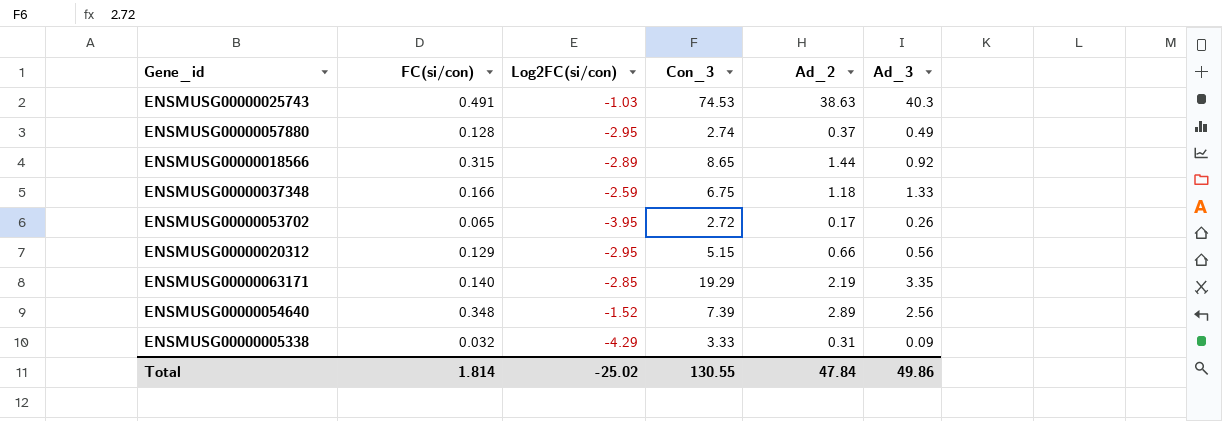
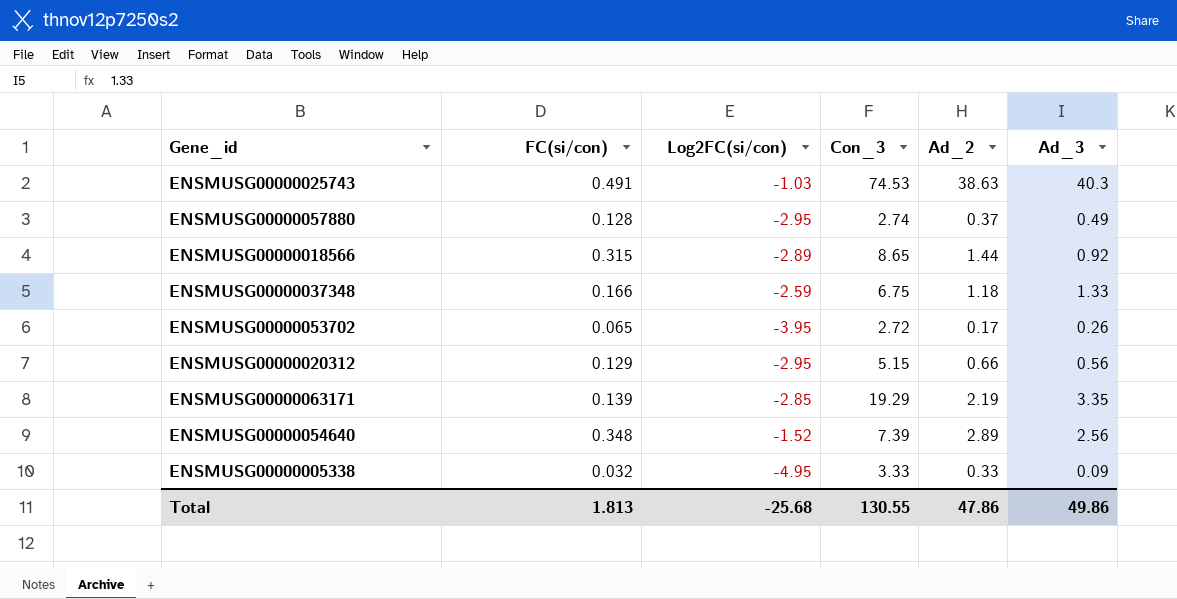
ENSMUSG00000063171 | FC(si/con): 0.140 -> 0.139
ENSMUSG00000005338 | Log2FC(si/con): -4.29 -> -4.95
ENSMUSG00000005338 | Ad_2: 0.31 -> 0.33
Total | FC(si/con): 1.814 -> 1.813
Total | Log2FC(si/con): -25.02 -> -25.68
Total | Ad_2: 47.84 -> 47.86

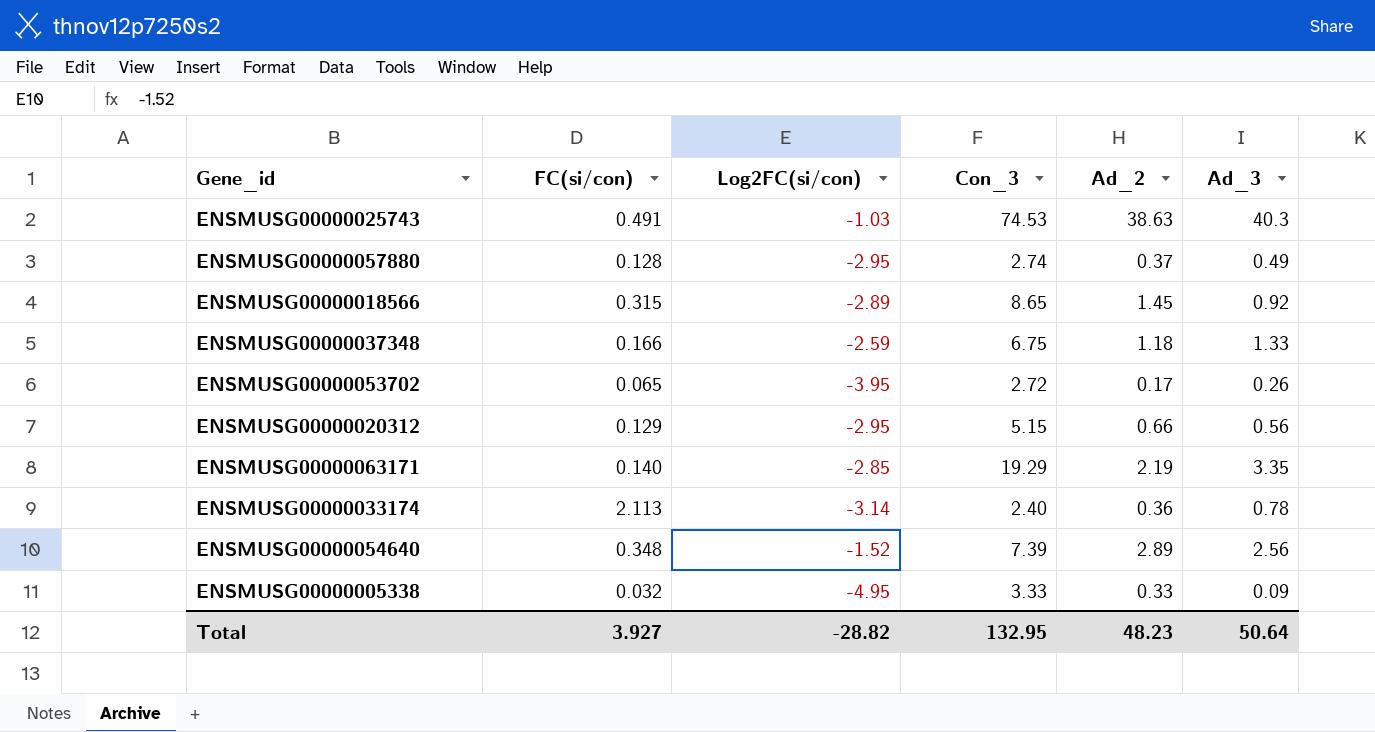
ENSMUSG00000018566 | Ad_2: 1.44 -> 1.45
ENSMUSG00000063171 | FC(si/con): 0.139 -> 0.140
row ENSMUSG00000033174: none -> 2.113 | -3.14 | 2.40 | 0.36 | 0.78
Total | FC(si/con): 1.813 -> 3.927
Total | Log2FC(si/con): -25.68 -> -28.82
Total | Con_3: 130.55 -> 132.95
Total | Ad_2: 47.86 -> 48.23
Total | Ad_3: 49.86 -> 50.64

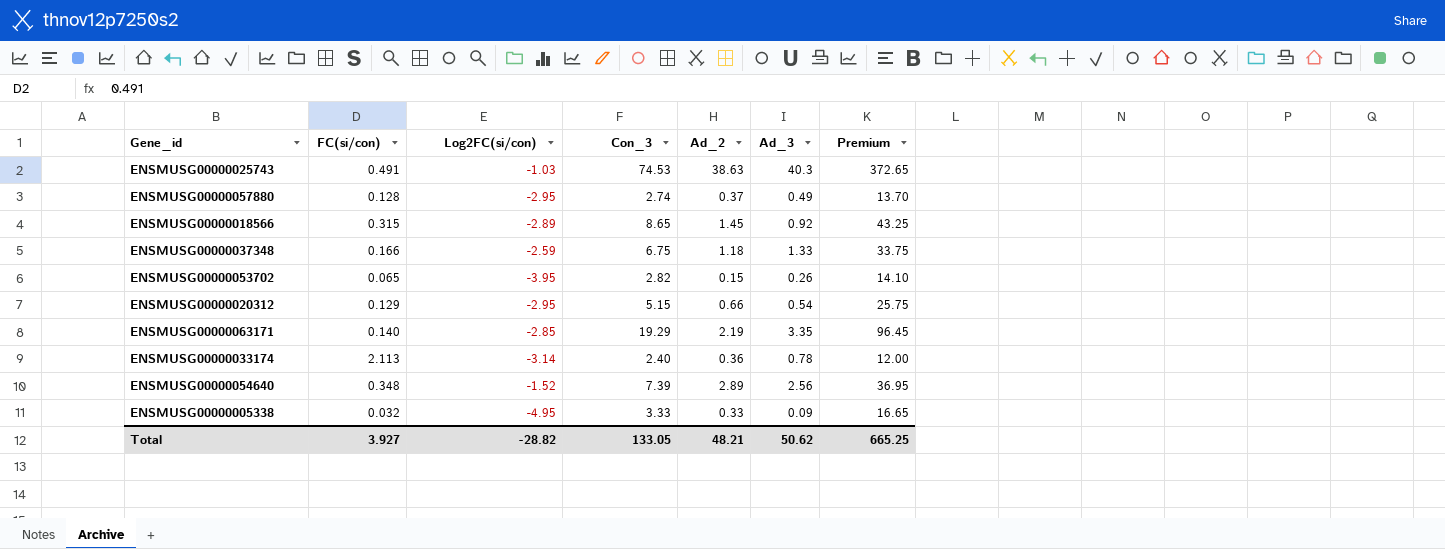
column Premium | formula: none -> [Con_3] * 5
ENSMUSG00000053702 | Con_3: 2.72 -> 2.82
ENSMUSG00000053702 | Ad_2: 0.17 -> 0.15
ENSMUSG00000020312 | Ad_3: 0.56 -> 0.54
Total | Con_3: 132.95 -> 133.05
Total | Ad_2: 48.23 -> 48.21
Total | Ad_3: 50.64 -> 50.62

